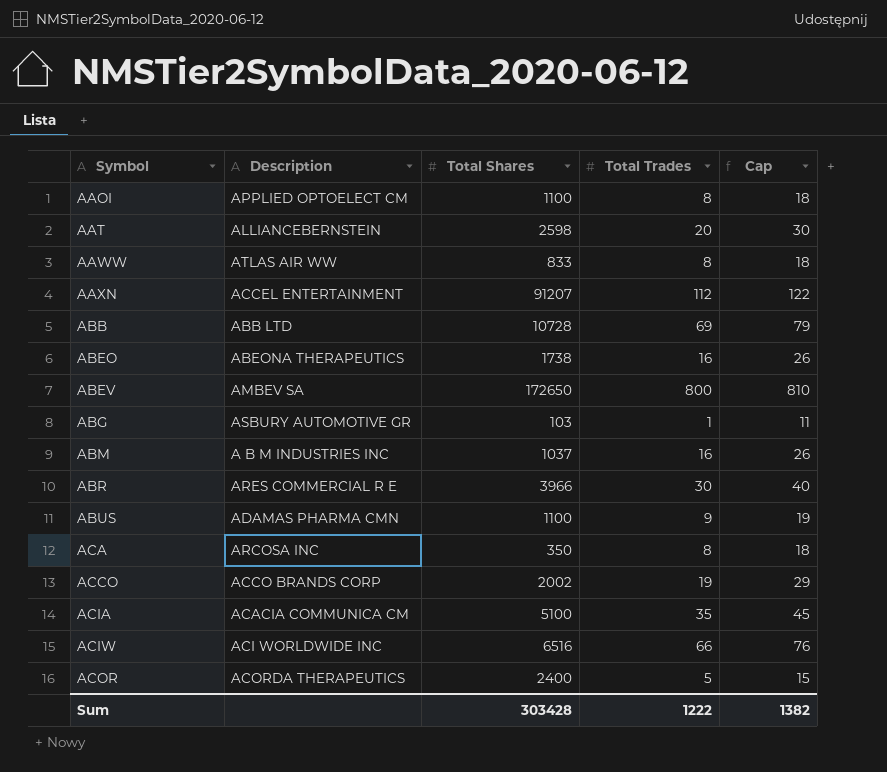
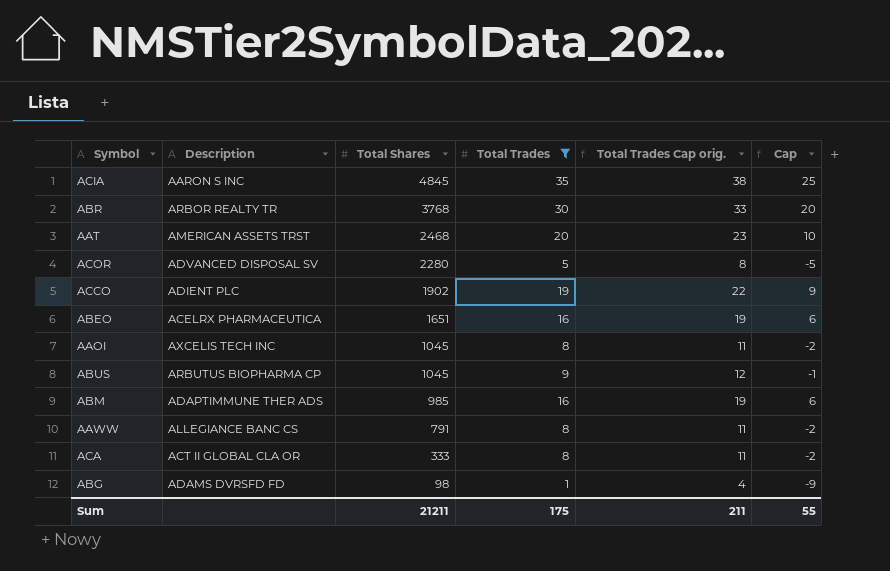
filter: none -> Total Trades <= 35
row order: Symbol ascending -> Total Shares descending
column Total Trades Cap orig. | formula: none -> [Total Trades] + 3
column Cap | formula: [Total Trades] + 10 -> [Total Trades] - 10
ACIA | Description: ACACIA COMMUNICA CM -> AARON S INC
ACIA | Total Shares: 5100 -> 4845
ABR | Description: ARES COMMERCIAL R E -> ARBOR REALTY TR
ABR | Total Shares: 3966 -> 3768
AAT | Description: ALLIANCEBERNSTEIN -> AMERICAN ASSETS TRST
AAT | Total Shares: 2598 -> 2468
ACOR | Description: ACORDA THERAPEUTICS -> ADVANCED DISPOSAL SV
ACOR | Total Shares: 2400 -> 2280
ACCO | Description: ACCO BRANDS CORP -> ADIENT PLC
ACCO | Total Shares: 2002 -> 1902
ABEO | Description: ABEONA THERAPEUTICS -> ACELRX PHARMACEUTICA
ABEO | Total Shares: 1738 -> 1651
AAOI | Description: APPLIED OPTOELECT CM -> AXCELIS TECH INC
AAOI | Total Shares: 1100 -> 1045
ABUS | Description: ADAMAS PHARMA CMN -> ARBUTUS BIOPHARMA CP
ABUS | Total Shares: 1100 -> 1045
ABM | Description: A B M INDUSTRIES INC -> ADAPTIMMUNE THER ADS
ABM | Total Shares: 1037 -> 985
AAWW | Description: ATLAS AIR WW -> ALLEGIANCE BANC CS
AAWW | Total Shares: 833 -> 791
ACA | Description: ARCOSA INC -> ACT II GLOBAL CLA OR
ACA | Total Shares: 350 -> 333
ABG | Description: ASBURY AUTOMOTIVE GR -> ADAMS DVRSFD FD
ABG | Total Shares: 103 -> 98
Sum | Total Shares: 303428 -> 21211
Sum | Total Trades: 1222 -> 175
Sum | Cap: 1382 -> 55

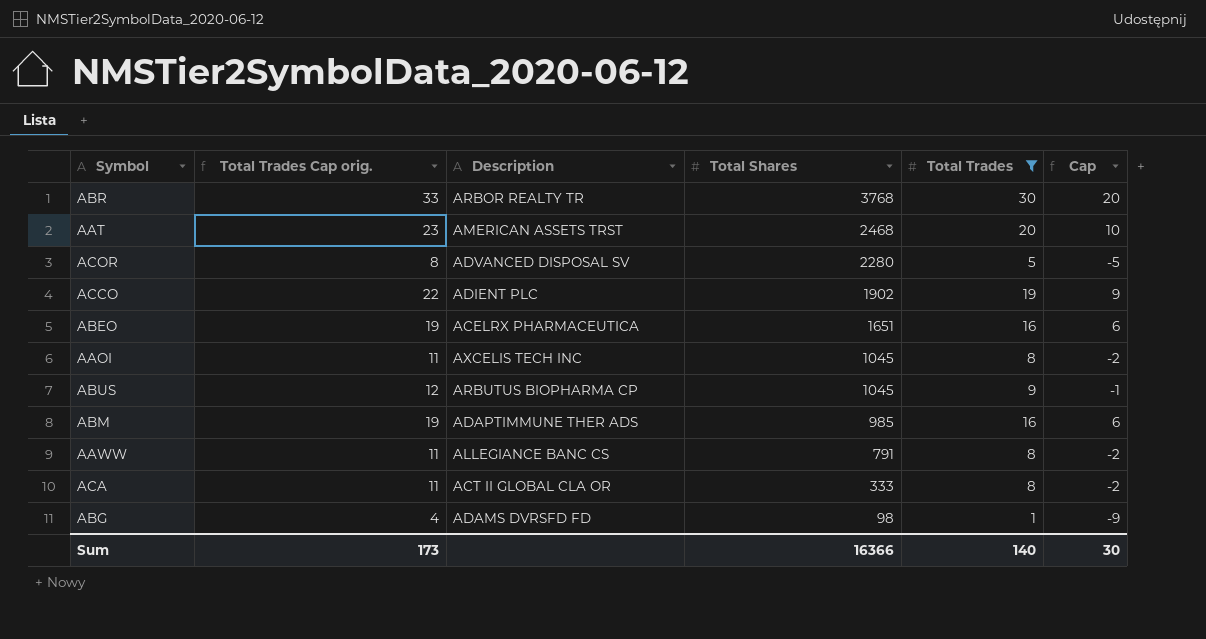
column Total Trades Cap orig. | position: 5 -> 2
row ACIA: AARON S INC | 4845 | 35 | 38 | 25 -> none
Sum | Total Trades Cap orig.: 211 -> 173
Sum | Total Shares: 21211 -> 16366
Sum | Total Trades: 175 -> 140
Sum | Cap: 55 -> 30

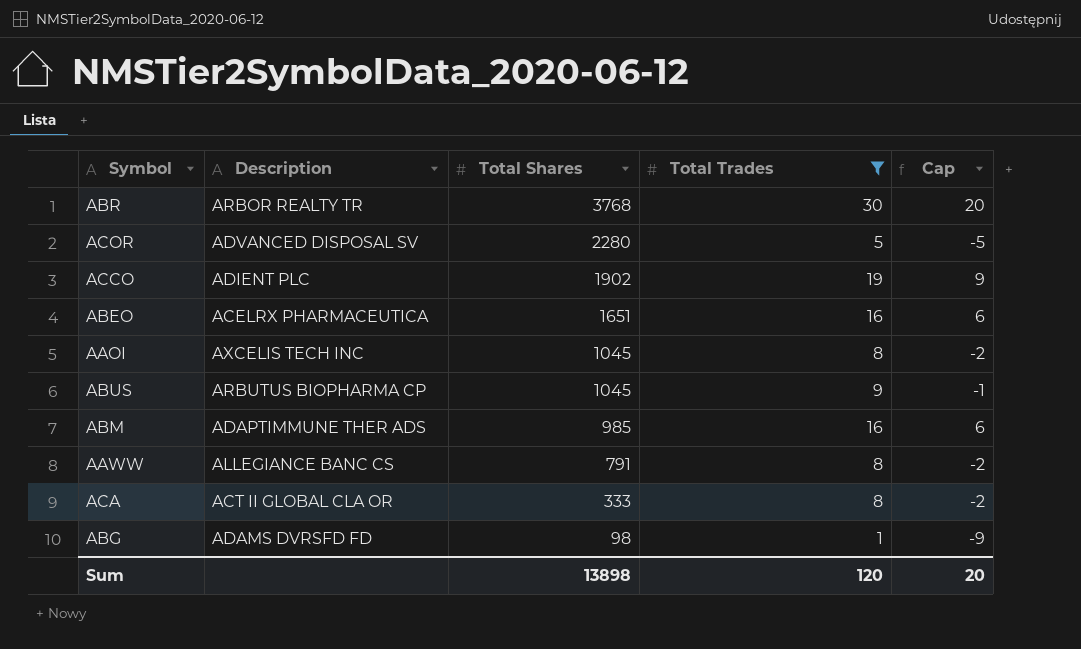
column Total Trades Cap orig. | formula: [Total Trades] + 3 -> none
row AAT: 23 | AMERICAN ASSETS TRST | 2468 | 20 | 10 -> none
Sum | Total Shares: 16366 -> 13898
Sum | Total Trades: 140 -> 120
Sum | Cap: 30 -> 20

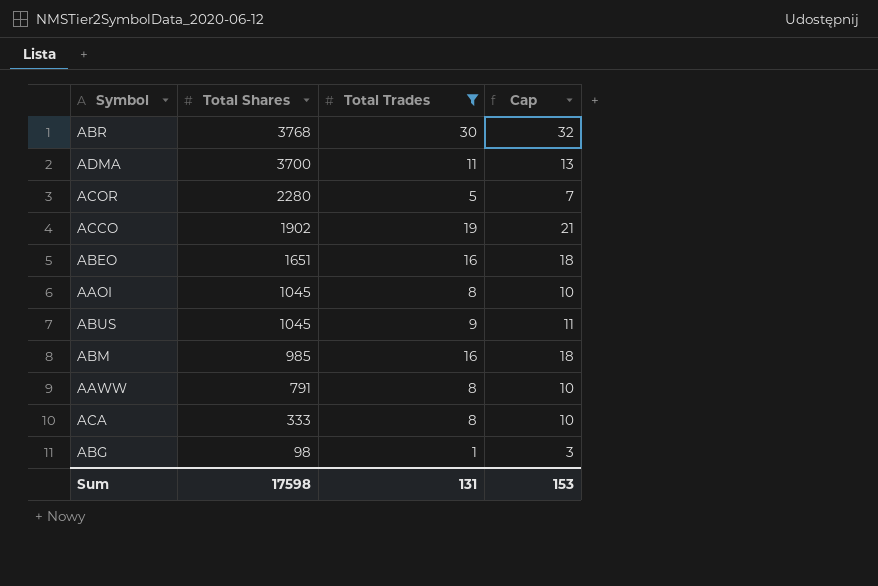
column Description | position: 2 -> none
column Cap | formula: [Total Trades] - 10 -> [Total Trades] + 2
row ADMA: none -> 3700 | 11 | 13
Sum | Total Shares: 13898 -> 17598
Sum | Total Trades: 120 -> 131
Sum | Cap: 20 -> 153

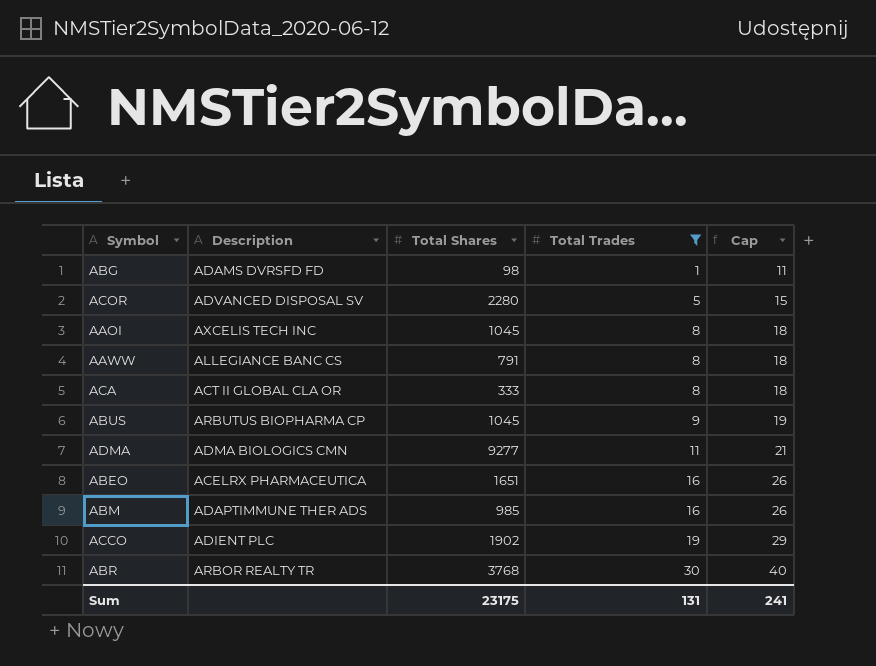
row order: Total Shares descending -> Total Trades ascending
column Description | position: none -> 2
column Cap | formula: [Total Trades] + 2 -> [Total Trades] + 10
ADMA | Total Shares: 3700 -> 9277
Sum | Total Shares: 17598 -> 23175
Sum | Cap: 153 -> 241

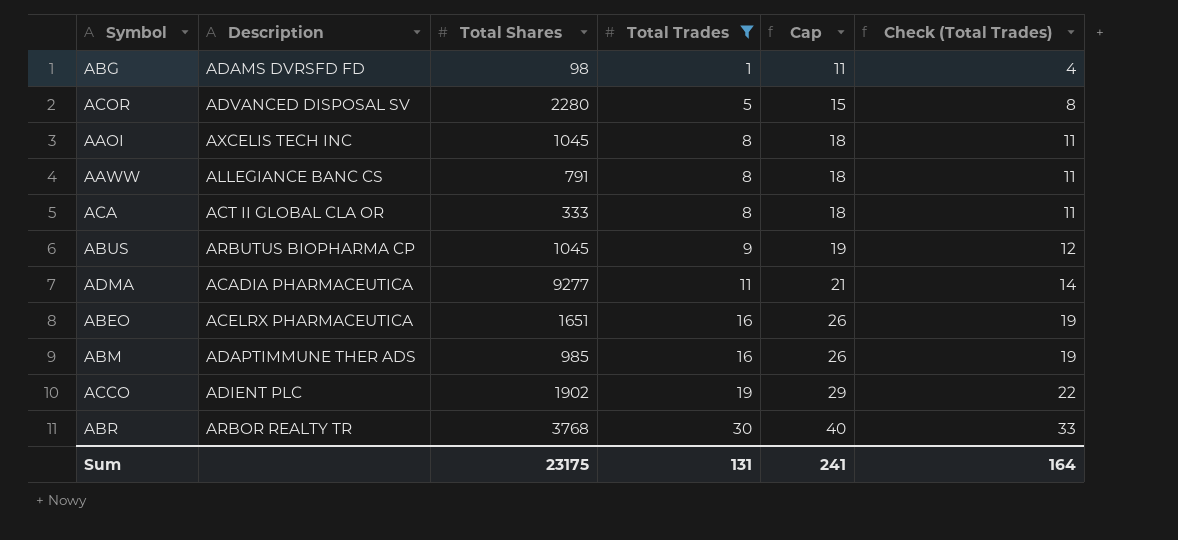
column Check (Total Trades) | formula: none -> [Total Trades] + 3
ADMA | Description: ADMA BIOLOGICS CMN -> ACADIA PHARMACEUTICA

